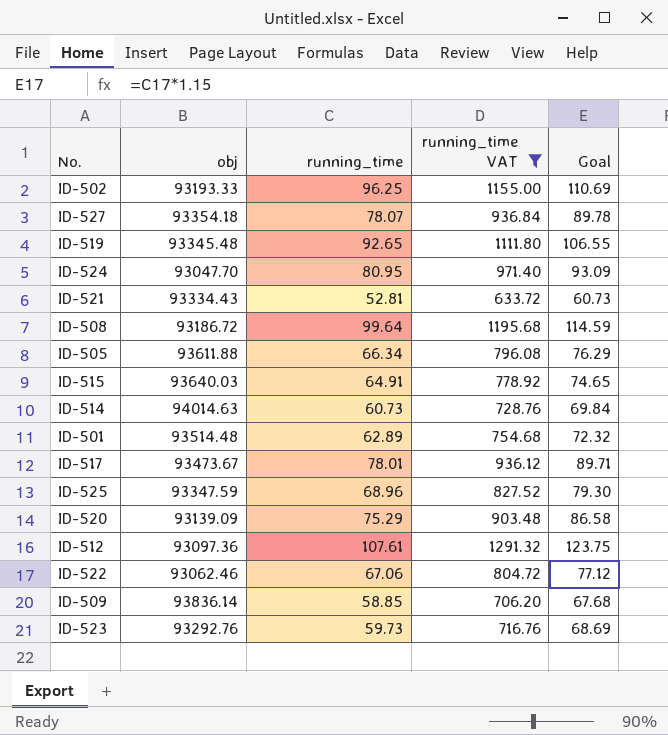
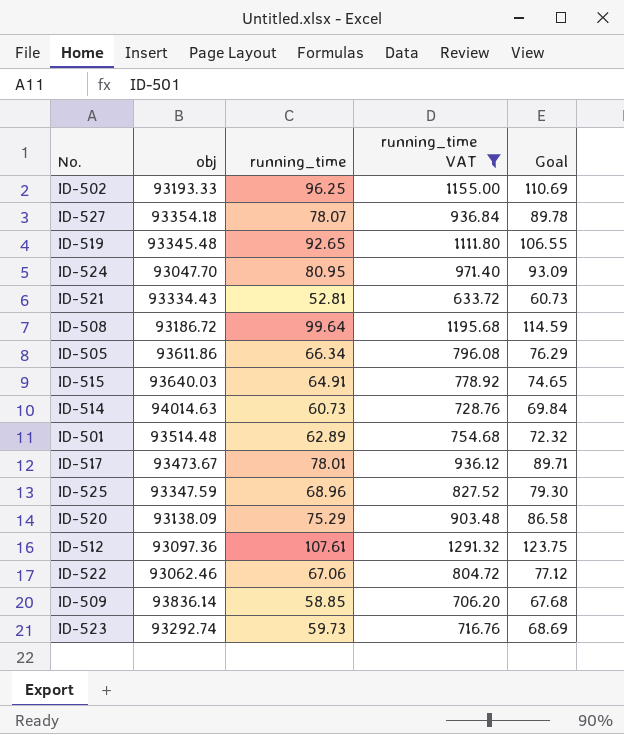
ID-505 | obj: 93611.88 -> 93611.86
ID-520 | obj: 93139.09 -> 93138.09
ID-523 | obj: 93292.76 -> 93292.74

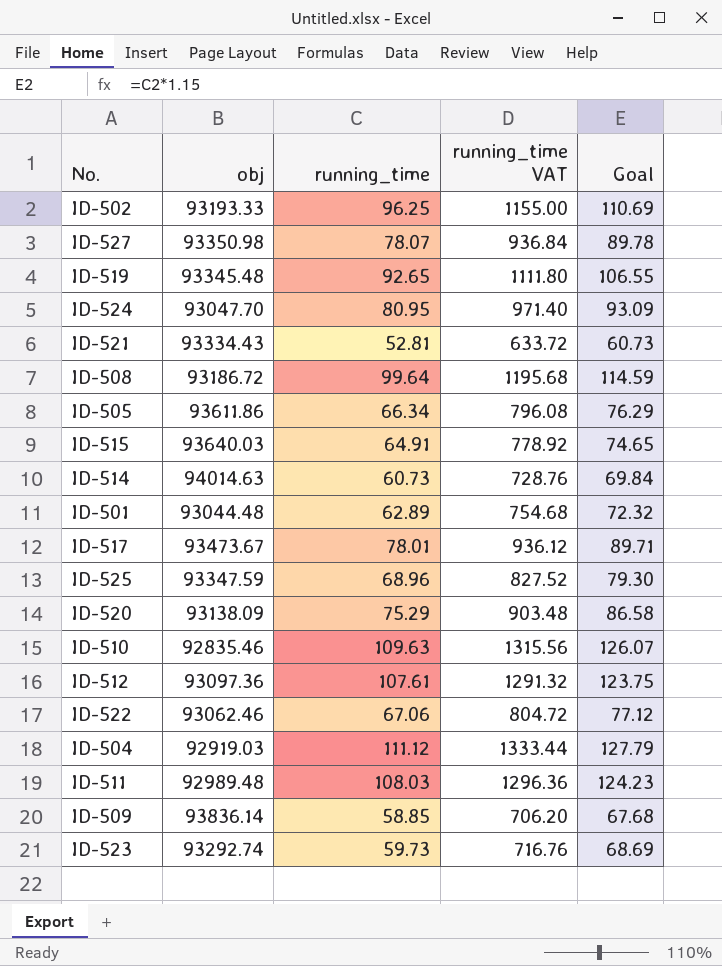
filter: running_time VAT <= 1291.32 -> none
ID-527 | obj: 93354.18 -> 93350.98
ID-501 | obj: 93514.48 -> 93044.48

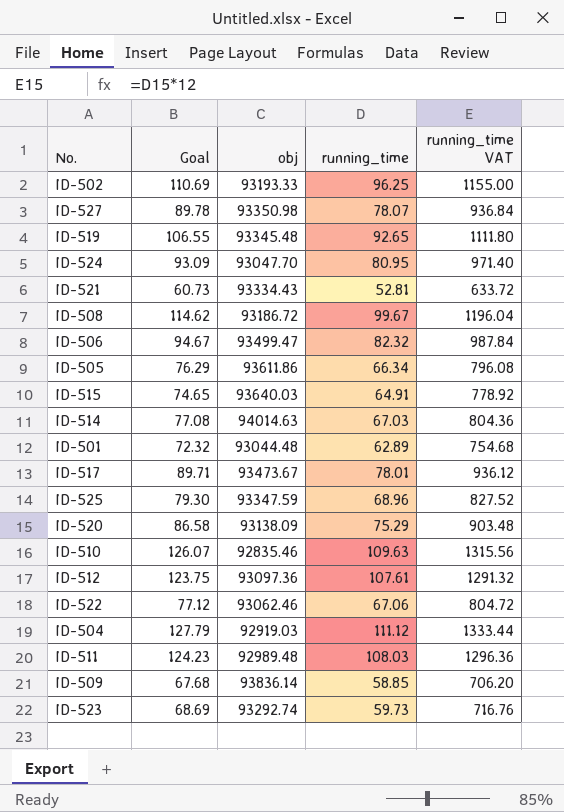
column Goal | position: 5 -> 2
ID-508 | Goal: 114.59 -> 114.62
ID-508 | running_time: 99.64 -> 99.67
ID-508 | running_time VAT: 1195.68 -> 1196.04
row ID-506: none -> 94.67 | 93499.47 | 82.32 | 987.84
ID-514 | Goal: 69.84 -> 77.08
ID-514 | running_time: 60.73 -> 67.03
ID-514 | running_time VAT: 728.76 -> 804.36

